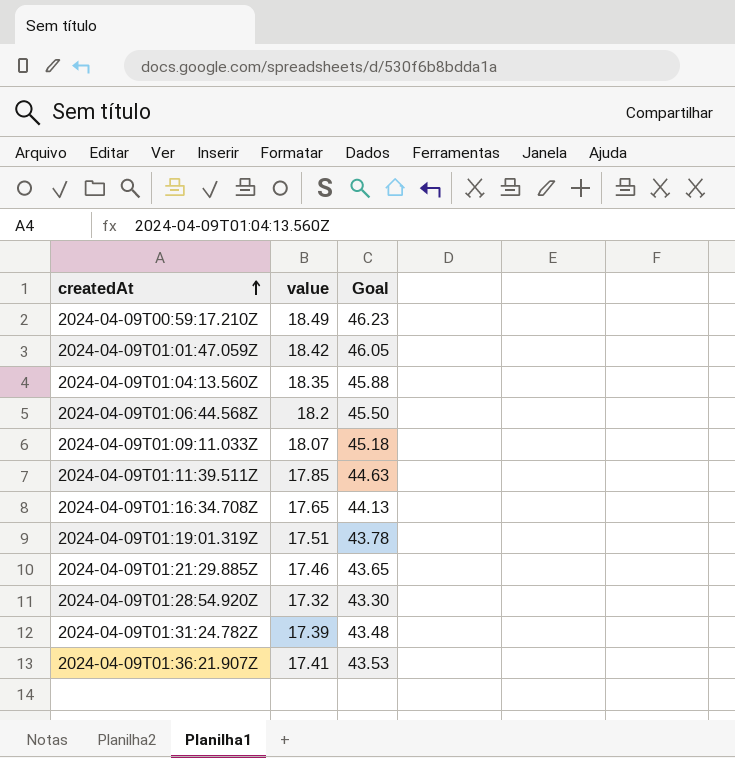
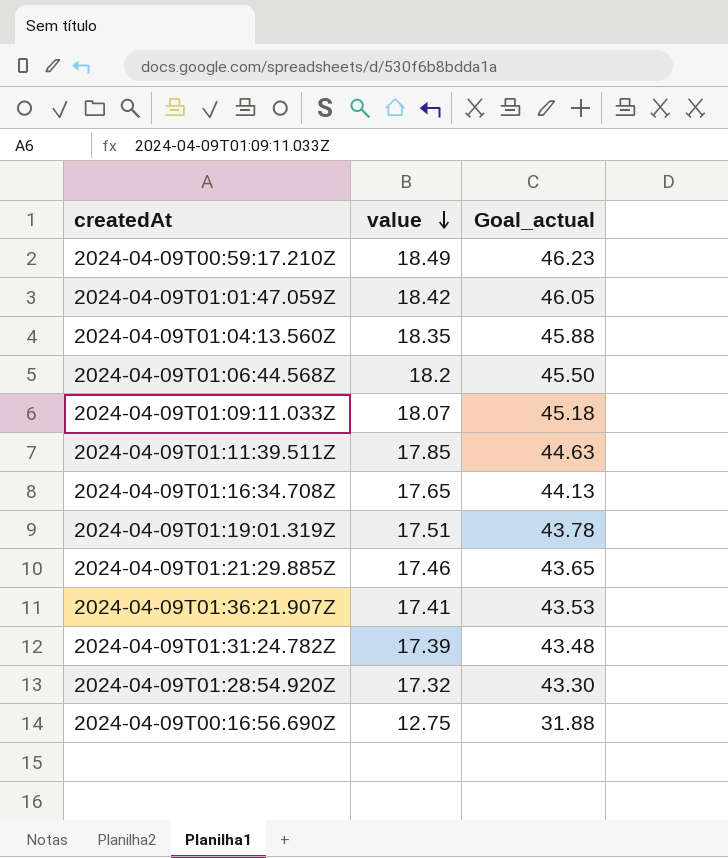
row order: createdAt ascending -> value descending
column name: Goal -> Goal_actual
row 2024-04-09T00:16:56.690Z: none -> 12.75 | 31.88

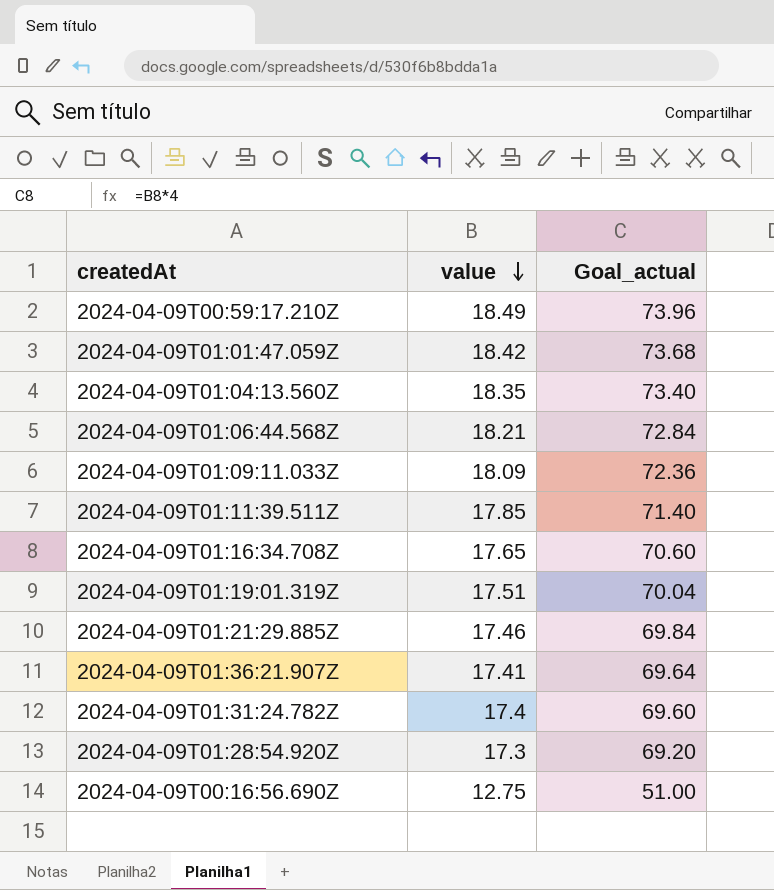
column Goal_actual | formula: [value] * 2.5 -> [value] * 4
2024-04-09T01:06:44.568Z | value: 18.2 -> 18.21
2024-04-09T01:09:11.033Z | value: 18.07 -> 18.09
2024-04-09T01:31:24.782Z | value: 17.39 -> 17.4
2024-04-09T01:28:54.920Z | value: 17.32 -> 17.3

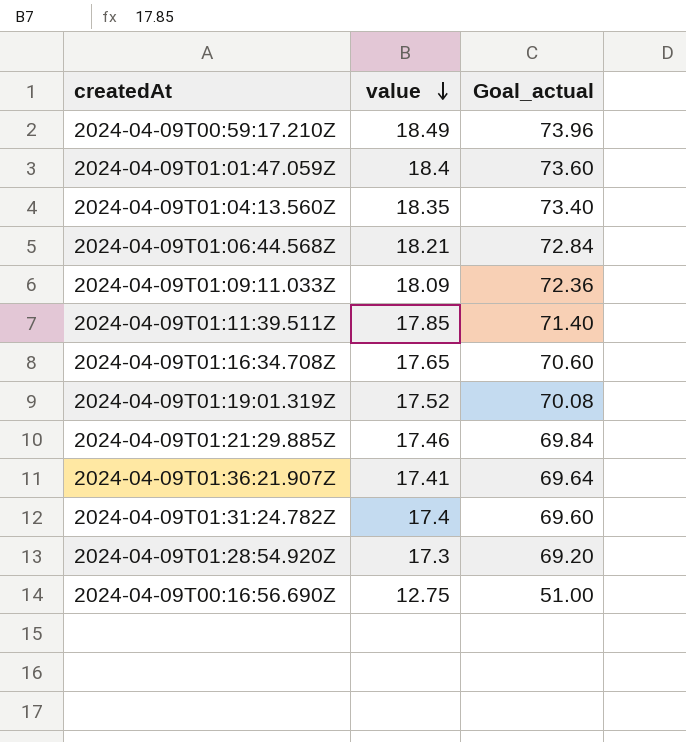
2024-04-09T01:01:47.059Z | value: 18.42 -> 18.4
2024-04-09T01:01:47.059Z | Goal_actual: 73.68 -> 73.60
2024-04-09T01:19:01.319Z | value: 17.51 -> 17.52
2024-04-09T01:19:01.319Z | Goal_actual: 70.04 -> 70.08

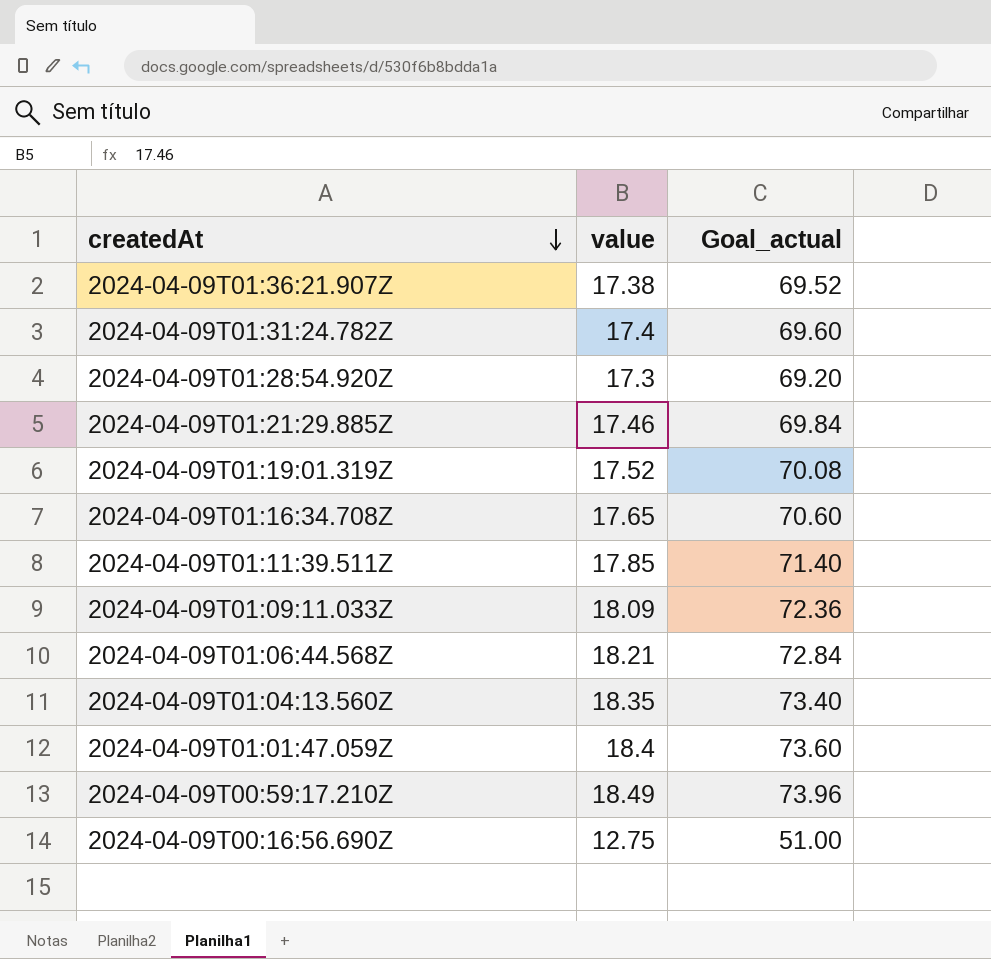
row order: value descending -> createdAt descending
2024-04-09T01:36:21.907Z | value: 17.41 -> 17.38
2024-04-09T01:36:21.907Z | Goal_actual: 69.64 -> 69.52

